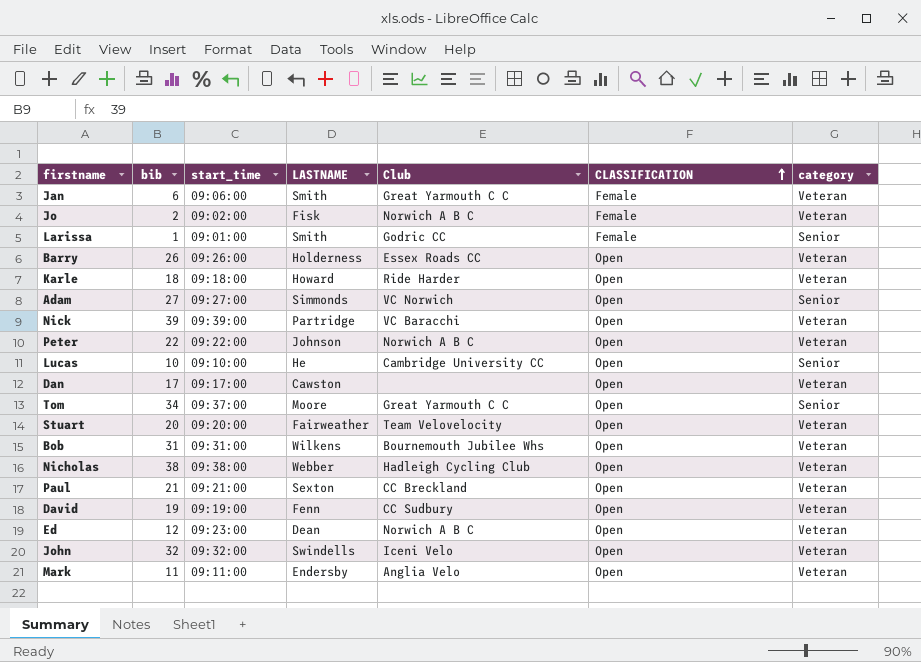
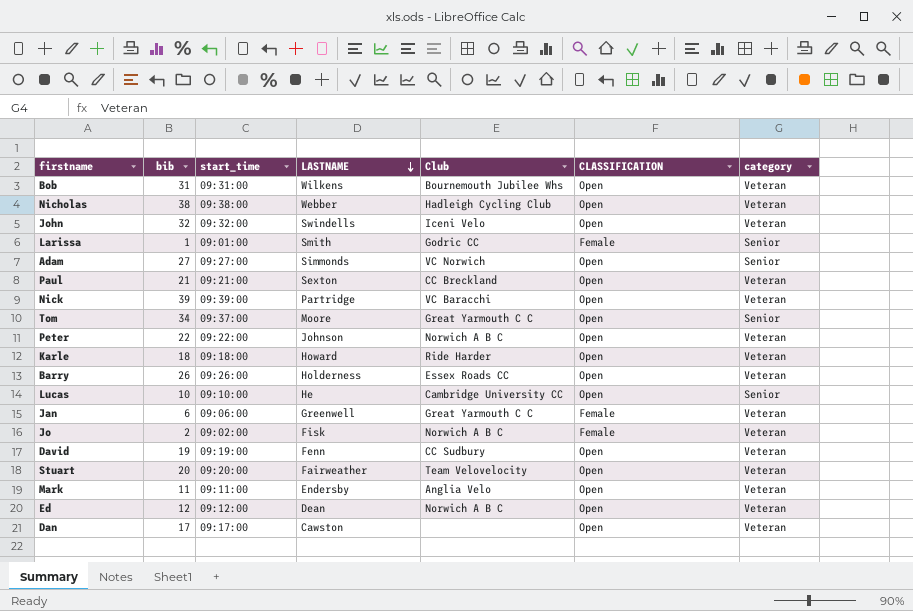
row order: CLASSIFICATION ascending -> LASTNAME descending
Jan | LASTNAME: Smith -> Greenwell
Ed | start_time: 09:23:00 -> 09:12:00

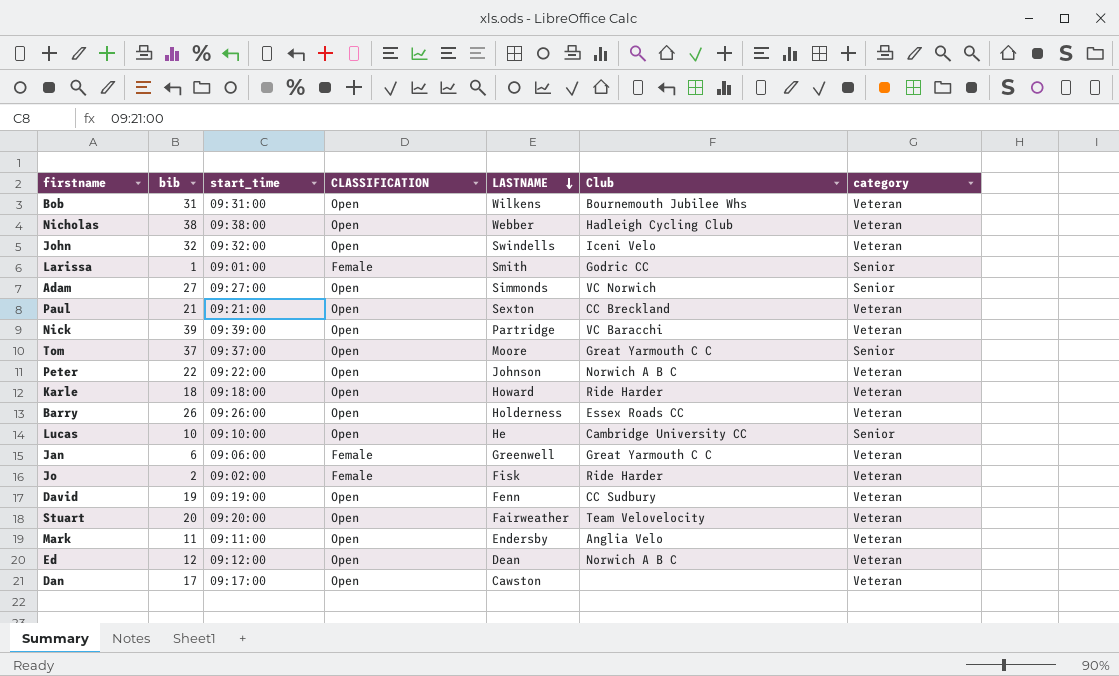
column CLASSIFICATION | position: 6 -> 4
Tom | bib: 34 -> 37
Jo | Club: Norwich A B C -> Ride Harder

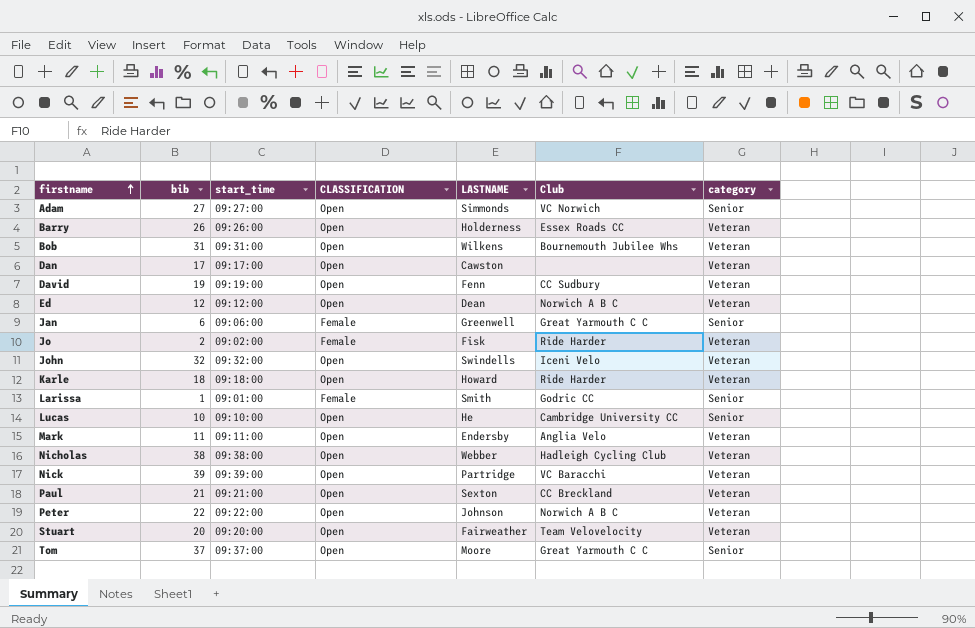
row order: LASTNAME descending -> firstname ascending
Jan | category: Veteran -> Senior

